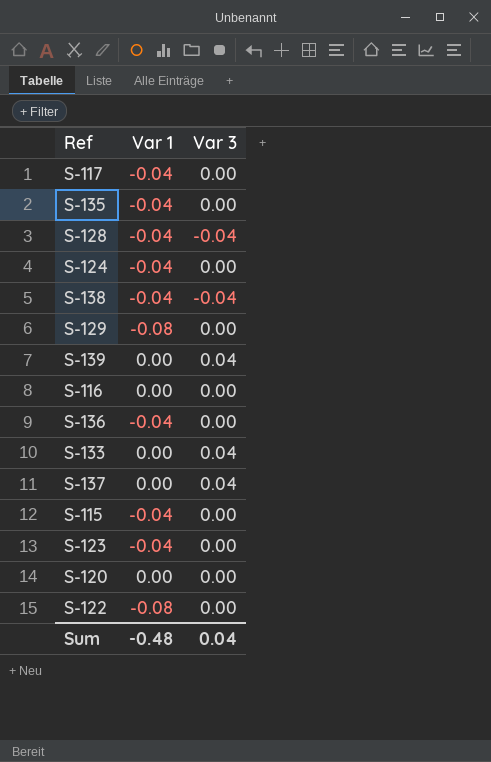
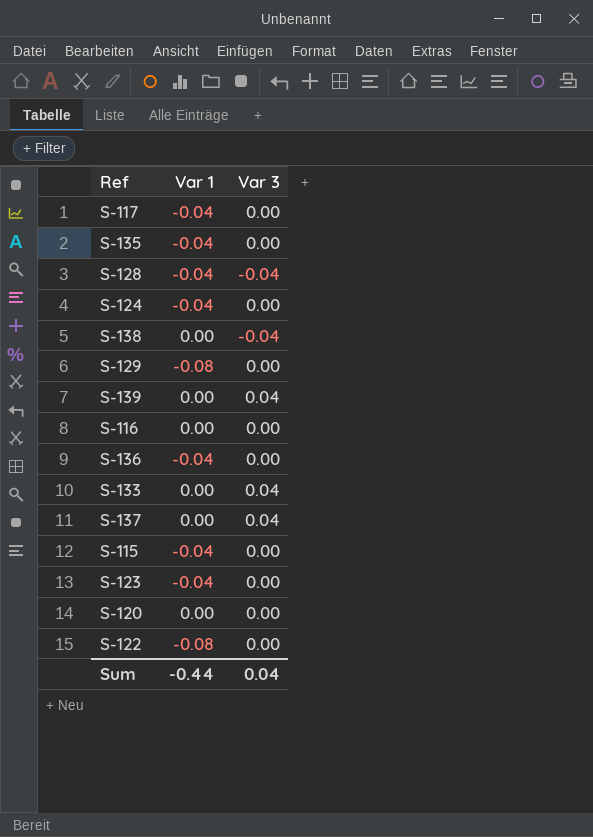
S-138 | Var 1: -0.04 -> 0.00
Sum | Var 1: -0.48 -> -0.44

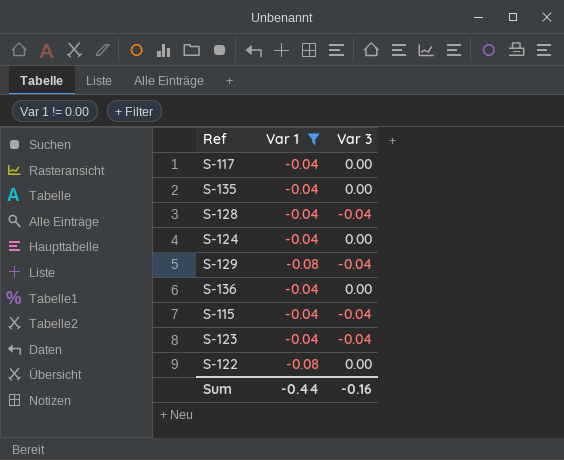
filter: none -> Var 1 != 0.00
S-129 | Var 3: 0.00 -> -0.04
S-115 | Var 3: 0.00 -> -0.04
S-123 | Var 3: 0.00 -> -0.04
Sum | Var 3: 0.04 -> -0.16

